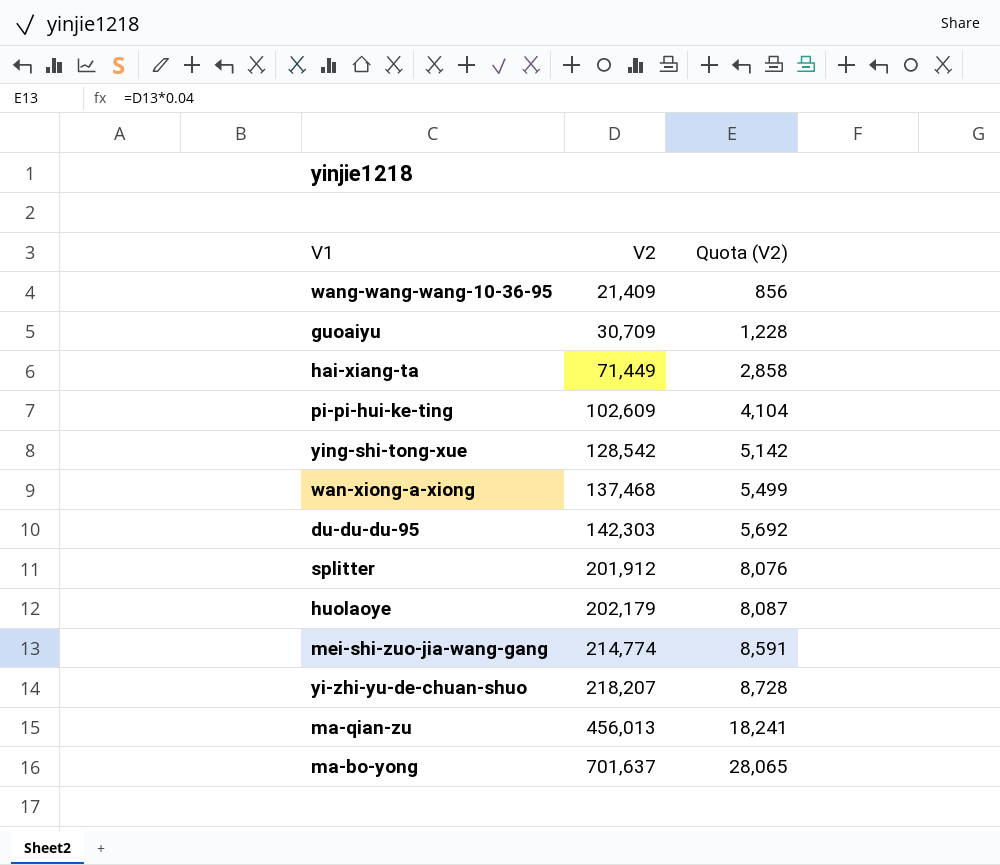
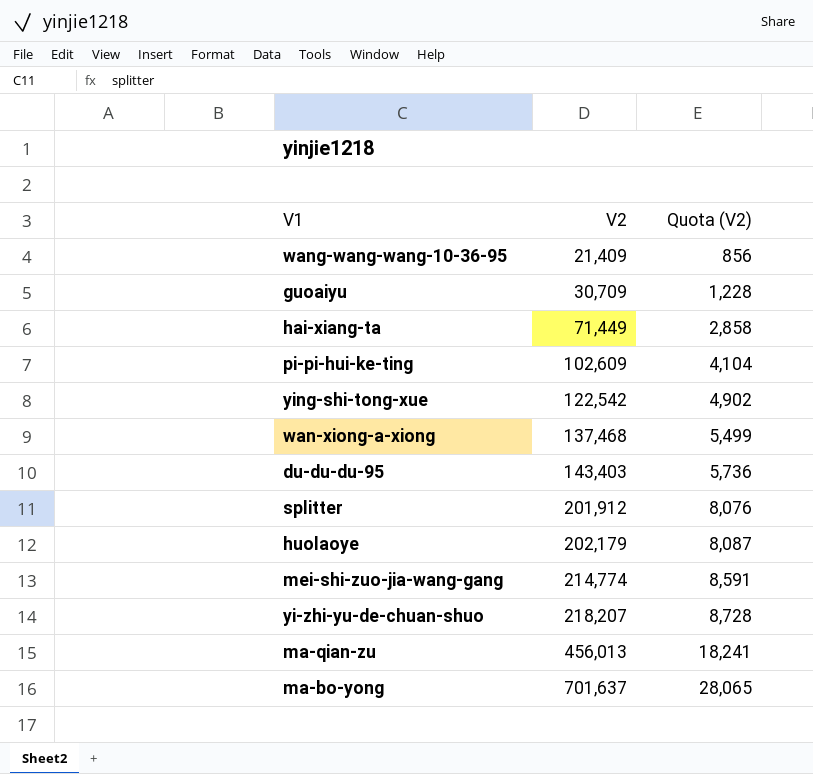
ying-shi-tong-xue | V2: 128,542 -> 122,542
ying-shi-tong-xue | Quota (V2): 5,142 -> 4,902
du-du-du-95 | V2: 142,303 -> 143,403
du-du-du-95 | Quota (V2): 5,692 -> 5,736

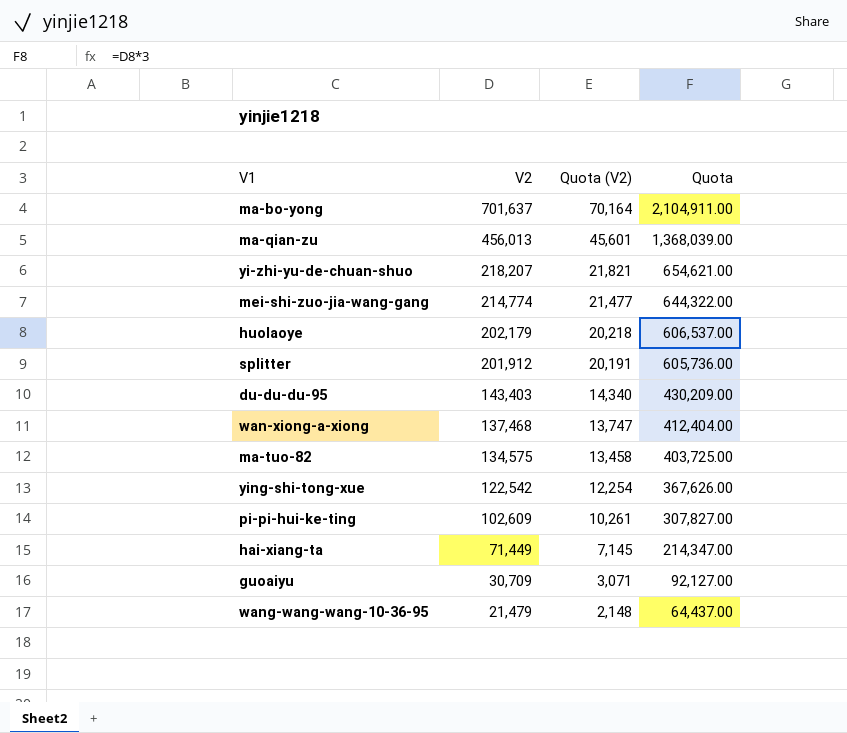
row order: V2 ascending -> V2 descending
column Quota (V2) | formula: [V2] * 0.04 -> [V2] * 0.1
column Quota | formula: none -> [V2] * 3
row ma-tuo-82: none -> 134,575 | 13,458 | 403,725.00
wang-wang-wang-10-36-95 | V2: 21,409 -> 21,479

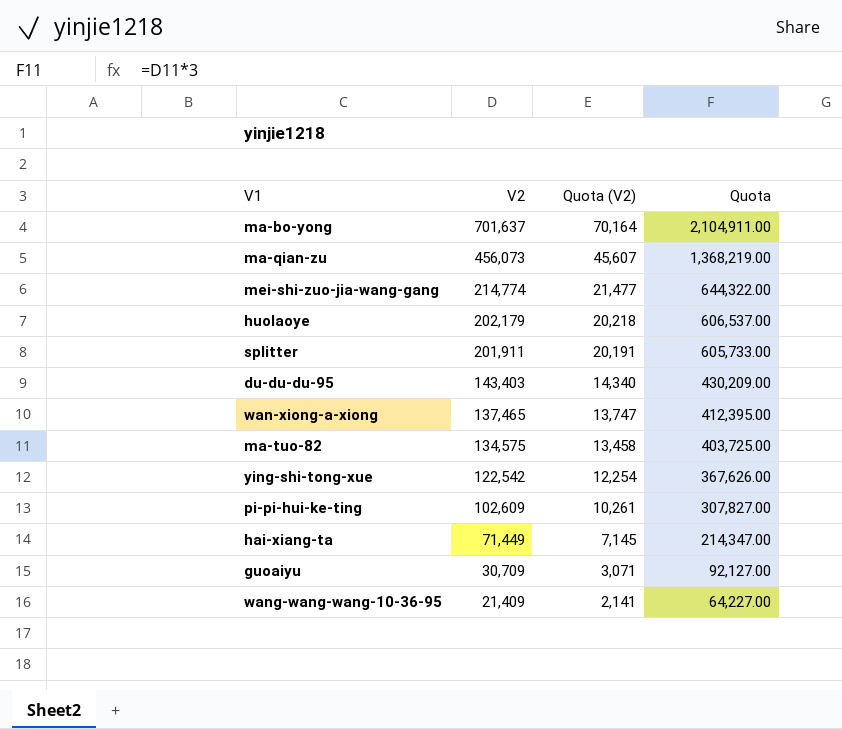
row yi-zhi-yu-de-chuan-shuo: 218,207 | 21,821 | 654,621.00 -> none
ma-qian-zu | V2: 456,013 -> 456,073
ma-qian-zu | Quota (V2): 45,601 -> 45,607
ma-qian-zu | Quota: 1,368,039.00 -> 1,368,219.00
splitter | V2: 201,912 -> 201,911
splitter | Quota: 605,736.00 -> 605,733.00
wan-xiong-a-xiong | V2: 137,468 -> 137,465
wan-xiong-a-xiong | Quota: 412,404.00 -> 412,395.00
wang-wang-wang-10-36-95 | V2: 21,479 -> 21,409
wang-wang-wang-10-36-95 | Quota (V2): 2,148 -> 2,141
wang-wang-wang-10-36-95 | Quota: 64,437.00 -> 64,227.00

